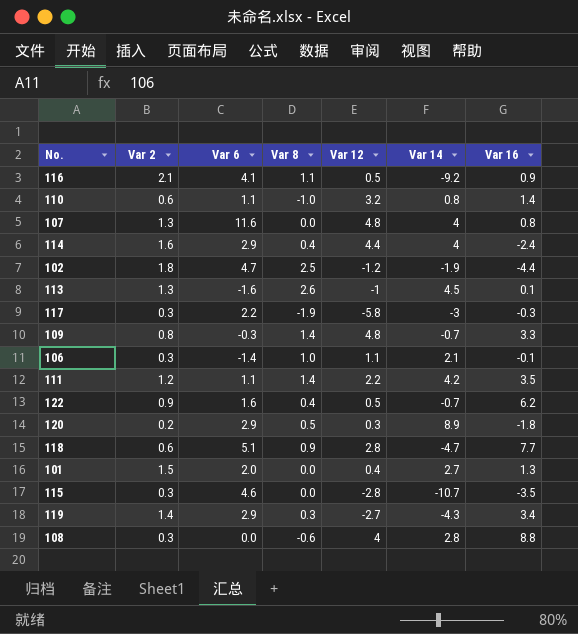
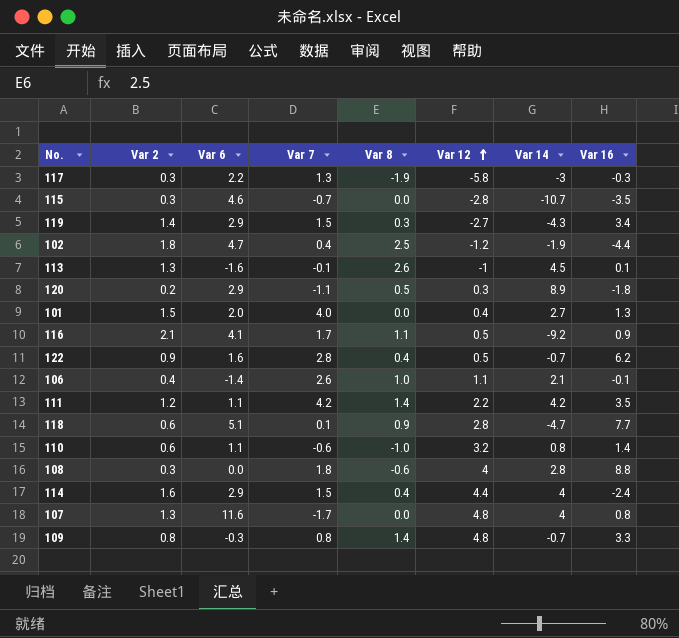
row order: none -> Var 12 ascending
column Var 7 | position: none -> 4
106 | Var 2: 0.3 -> 0.4

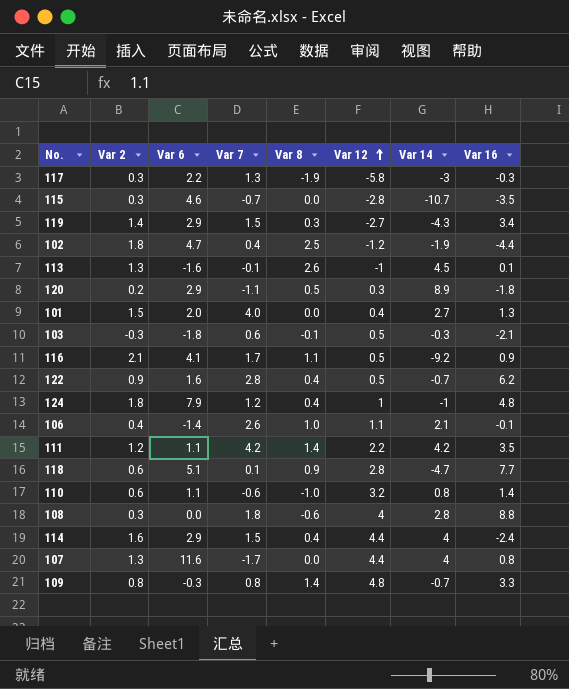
row 103: none -> -0.3 | -1.8 | 0.6 | -0.1 | 0.5 | -0.3 | -2.1
row 124: none -> 1.8 | 7.9 | 1.2 | 0.4 | 1 | -1 | 4.8
107 | Var 12: 4.8 -> 4.4

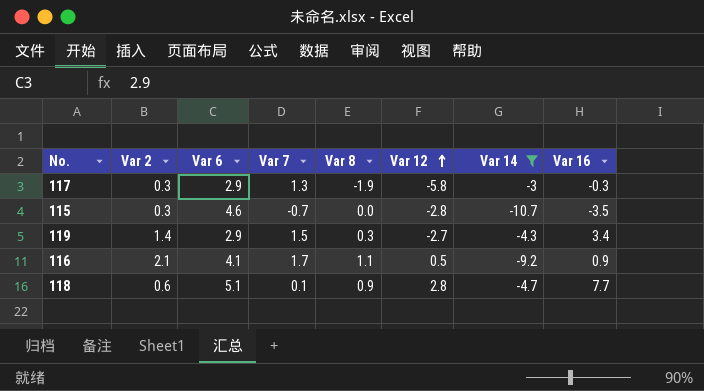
filter: none -> Var 14 <= -3
117 | Var 6: 2.2 -> 2.9

